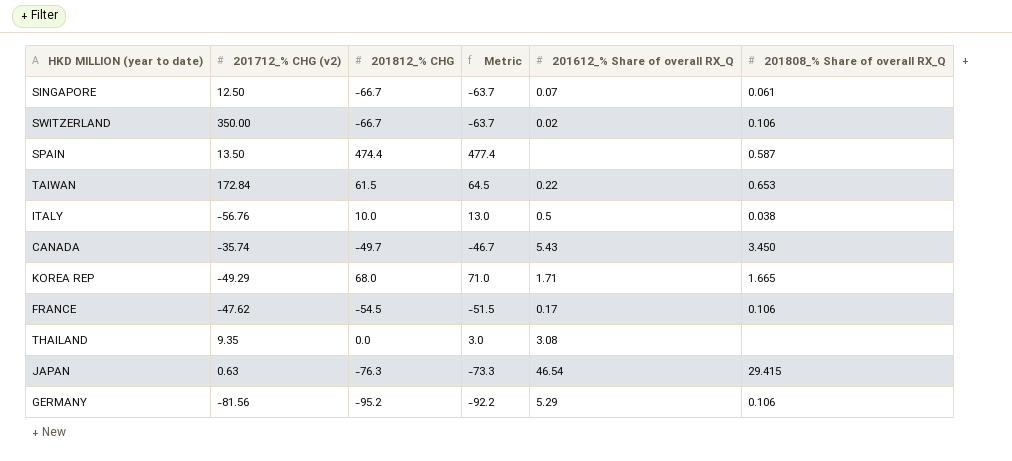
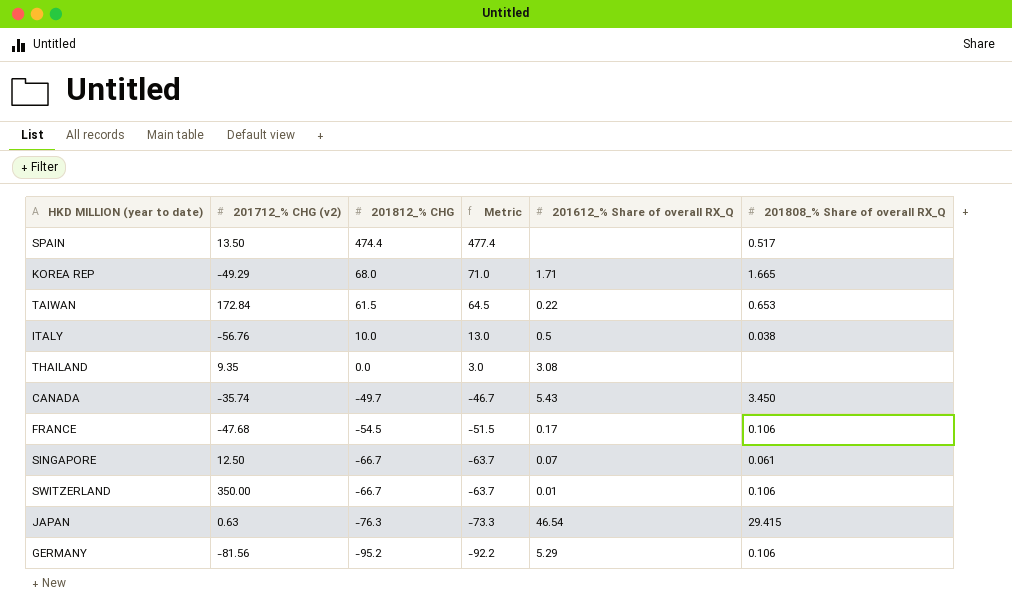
row order: none -> 201812_% CHG descending
SPAIN | 201808_% Share of overall RX_Q: 0.587 -> 0.517
FRANCE | 201712_% CHG (v2): -47.62 -> -47.68
SWITZERLAND | 201612_% Share of overall RX_Q: 0.02 -> 0.01

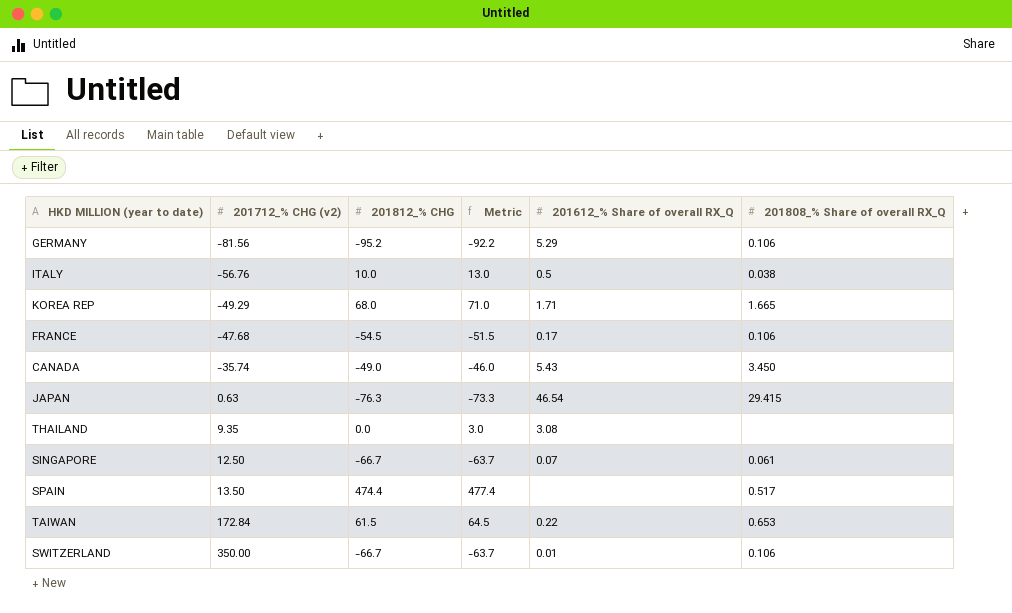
row order: 201812_% CHG descending -> 201712_% CHG (v2) ascending
CANADA | 201812_% CHG: -49.7 -> -49.0
CANADA | Metric: -46.7 -> -46.0

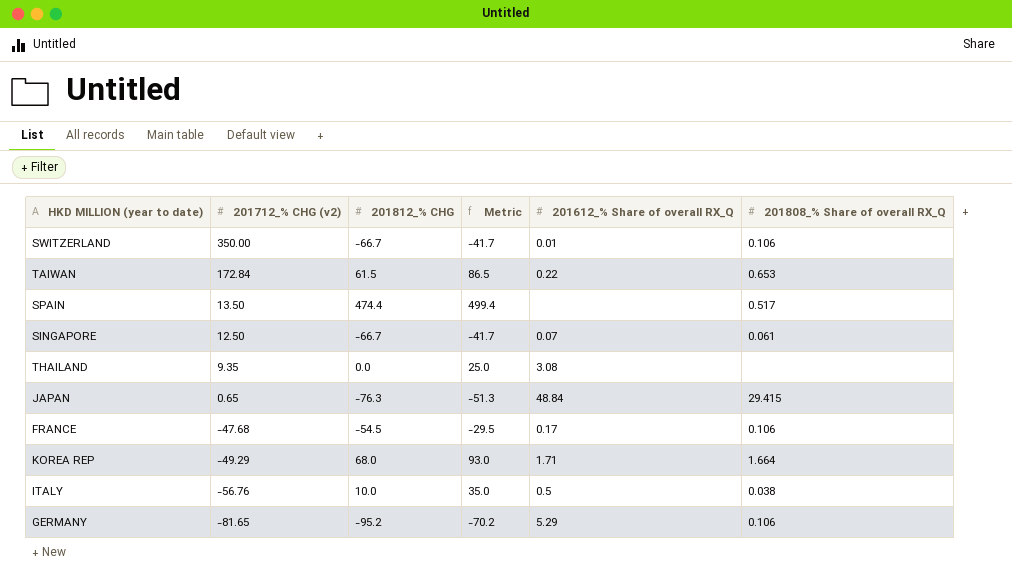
row order: 201712_% CHG (v2) ascending -> 201712_% CHG (v2) descending
column Metric | formula: [201812_% CHG] + 3 -> [201812_% CHG] + 25
row CANADA: -35.74 | -49.0 | -46.0 | 5.43 | 3.450 -> none
JAPAN | 201712_% CHG (v2): 0.63 -> 0.65
JAPAN | 201612_% Share of overall RX_Q: 46.54 -> 48.84
KOREA REP | 201808_% Share of overall RX_Q: 1.665 -> 1.664
GERMANY | 201712_% CHG (v2): -81.56 -> -81.65

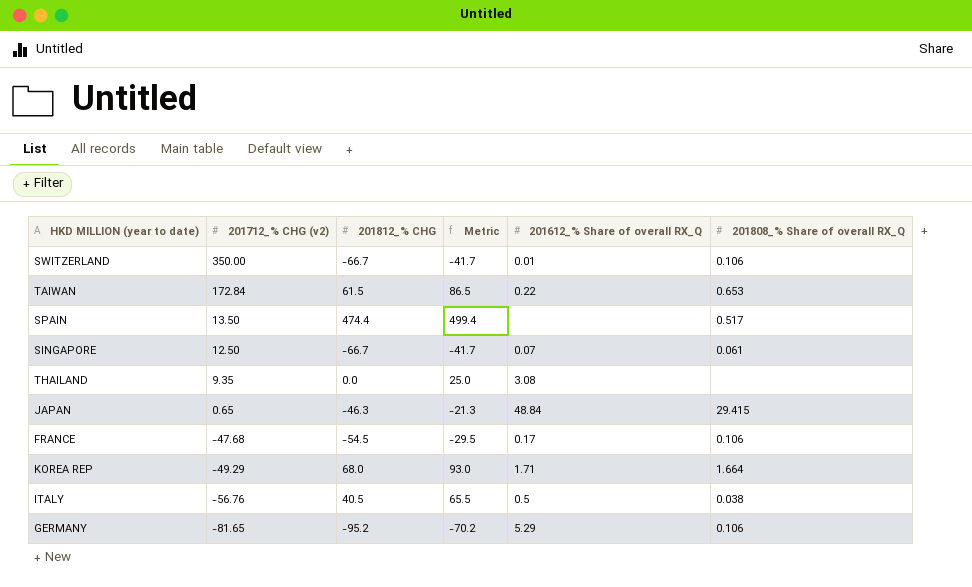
JAPAN | 201812_% CHG: -76.3 -> -46.3
JAPAN | Metric: -51.3 -> -21.3
ITALY | 201812_% CHG: 10.0 -> 40.5
ITALY | Metric: 35.0 -> 65.5

